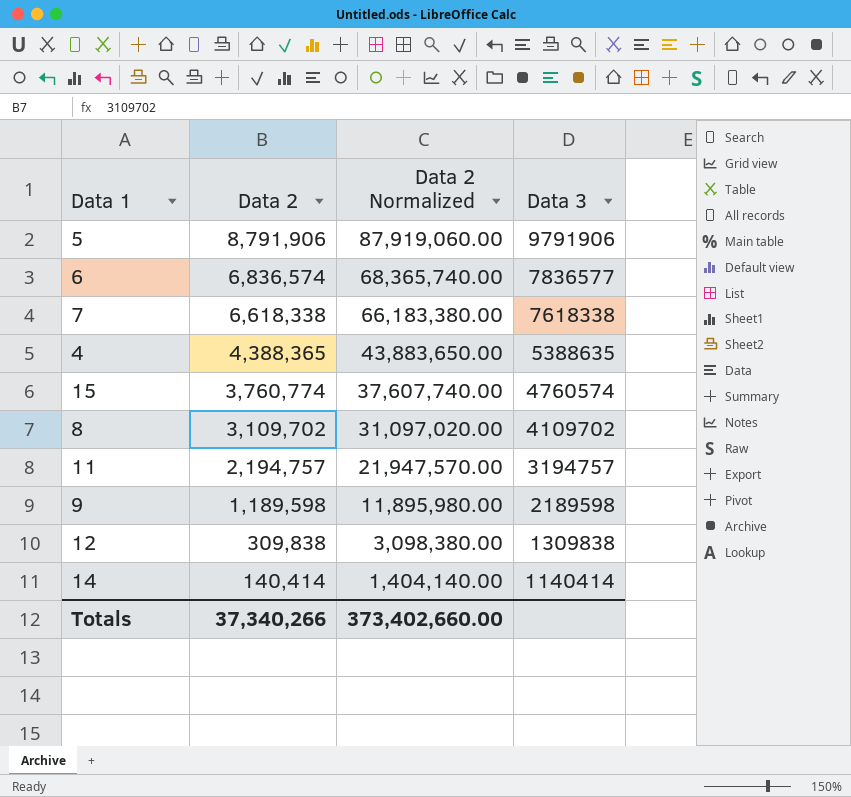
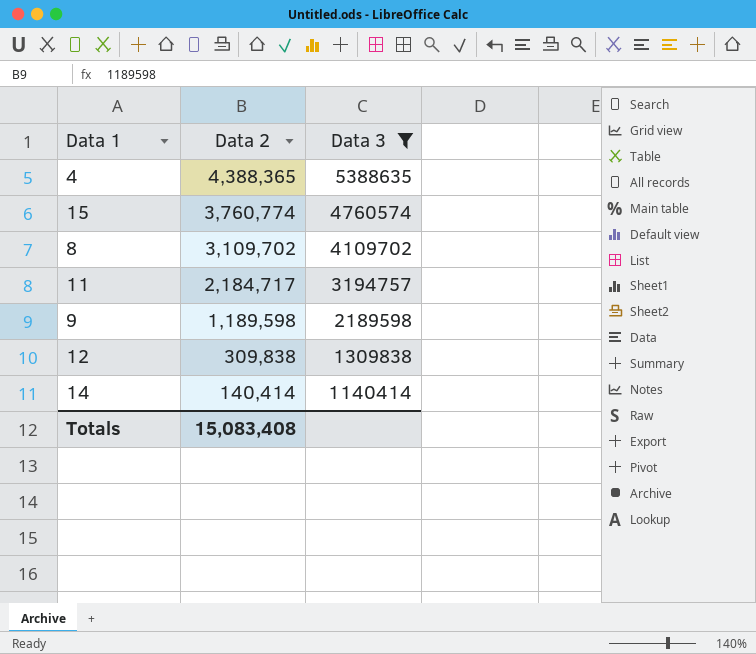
filter: none -> Data 3 <= 5388635
column Data 2 Normalized | formula: [Data 2] * 10 -> none
11 | Data 2: 2,194,757 -> 2,184,717
Totals | Data 2: 37,340,266 -> 15,083,408

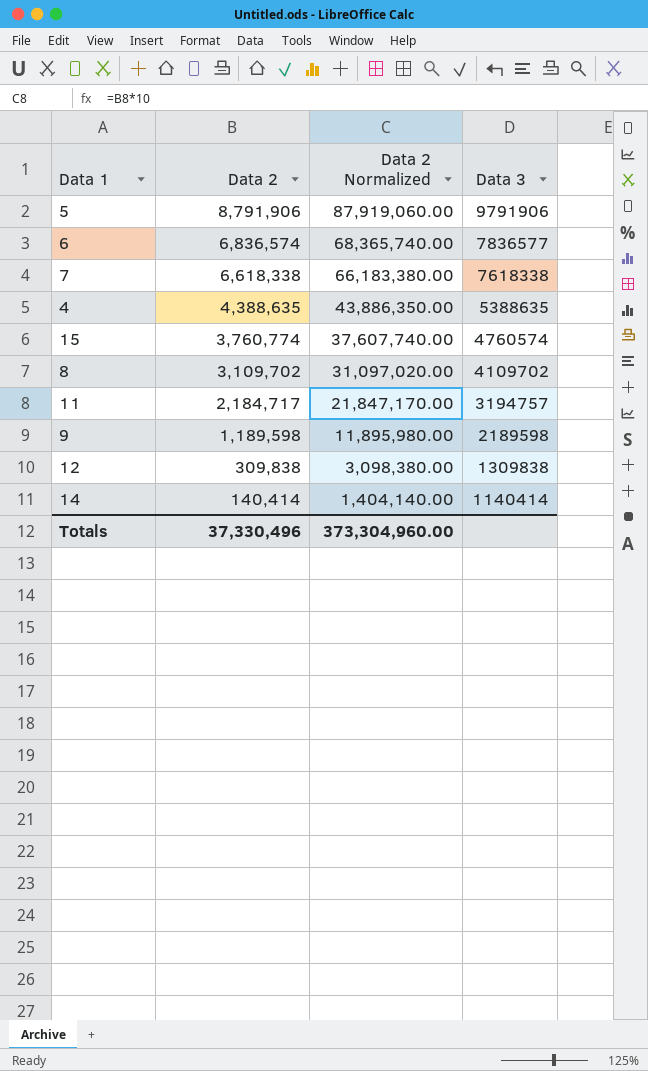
filter: Data 3 <= 5388635 -> none
column Data 2 Normalized | formula: none -> [Data 2] * 10
4 | Data 2: 4,388,365 -> 4,388,635
Totals | Data 2: 15,083,408 -> 37,330,496

